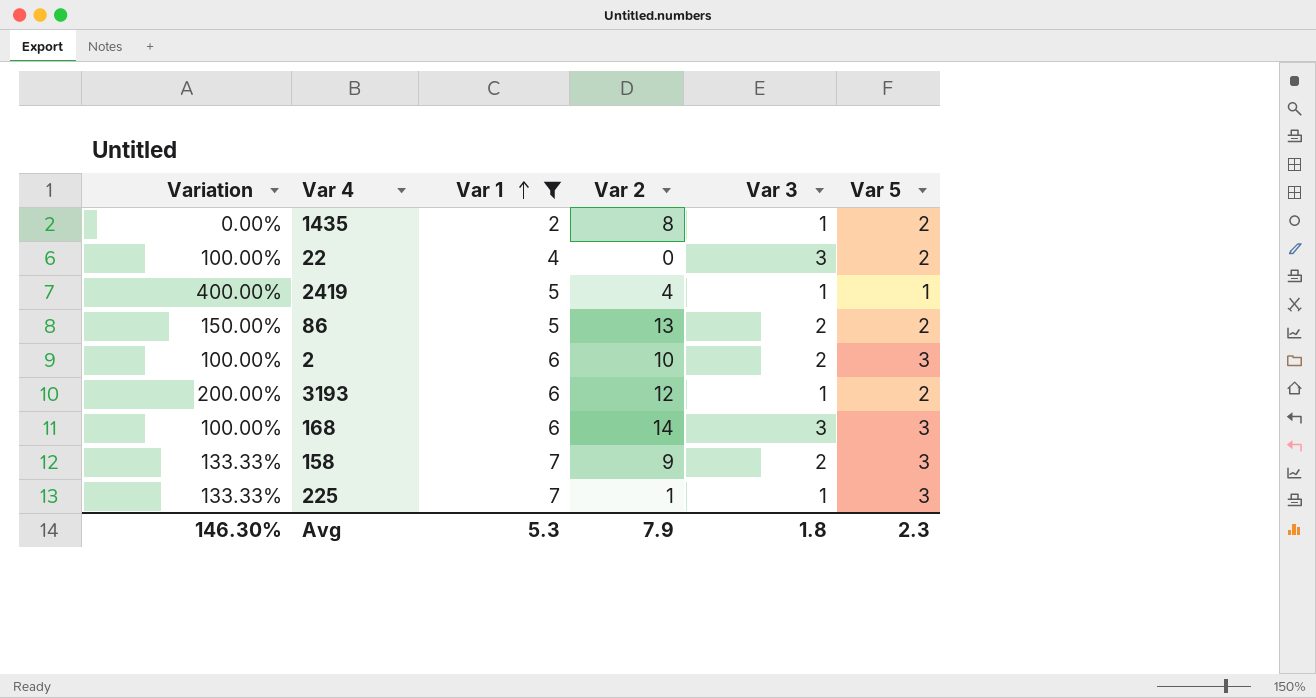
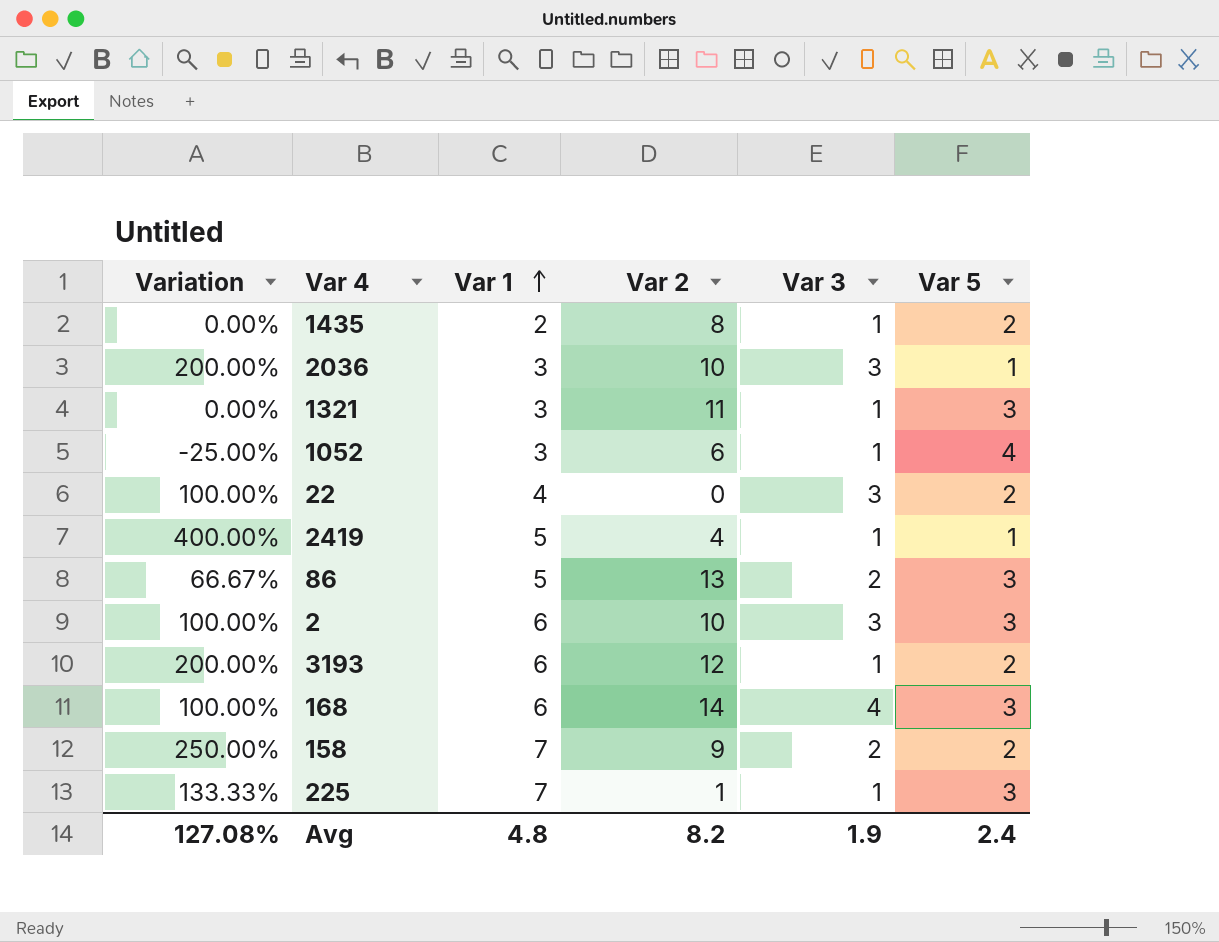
filter: Var 1 != 3 -> none
86 | Variation: 150.00% -> 66.67%
86 | Var 5: 2 -> 3
2 | Var 3: 2 -> 3
168 | Var 3: 3 -> 4
158 | Variation: 133.33% -> 250.00%
158 | Var 5: 3 -> 2
Avg | Variation: 146.30% -> 127.08%
Avg | Var 1: 5.3 -> 4.8
Avg | Var 2: 7.9 -> 8.2
Avg | Var 3: 1.8 -> 1.9
Avg | Var 5: 2.3 -> 2.4

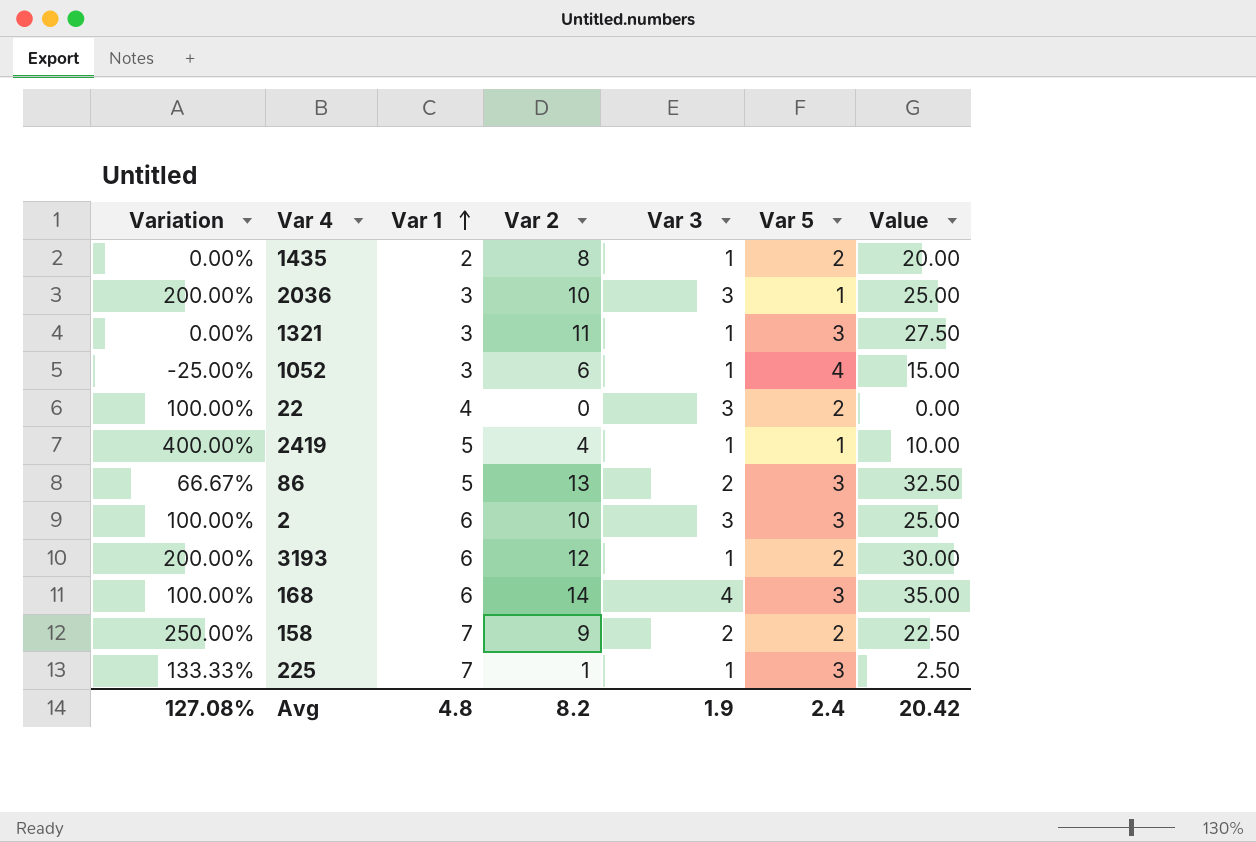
column Value | formula: none -> [Var 2] * 2.5

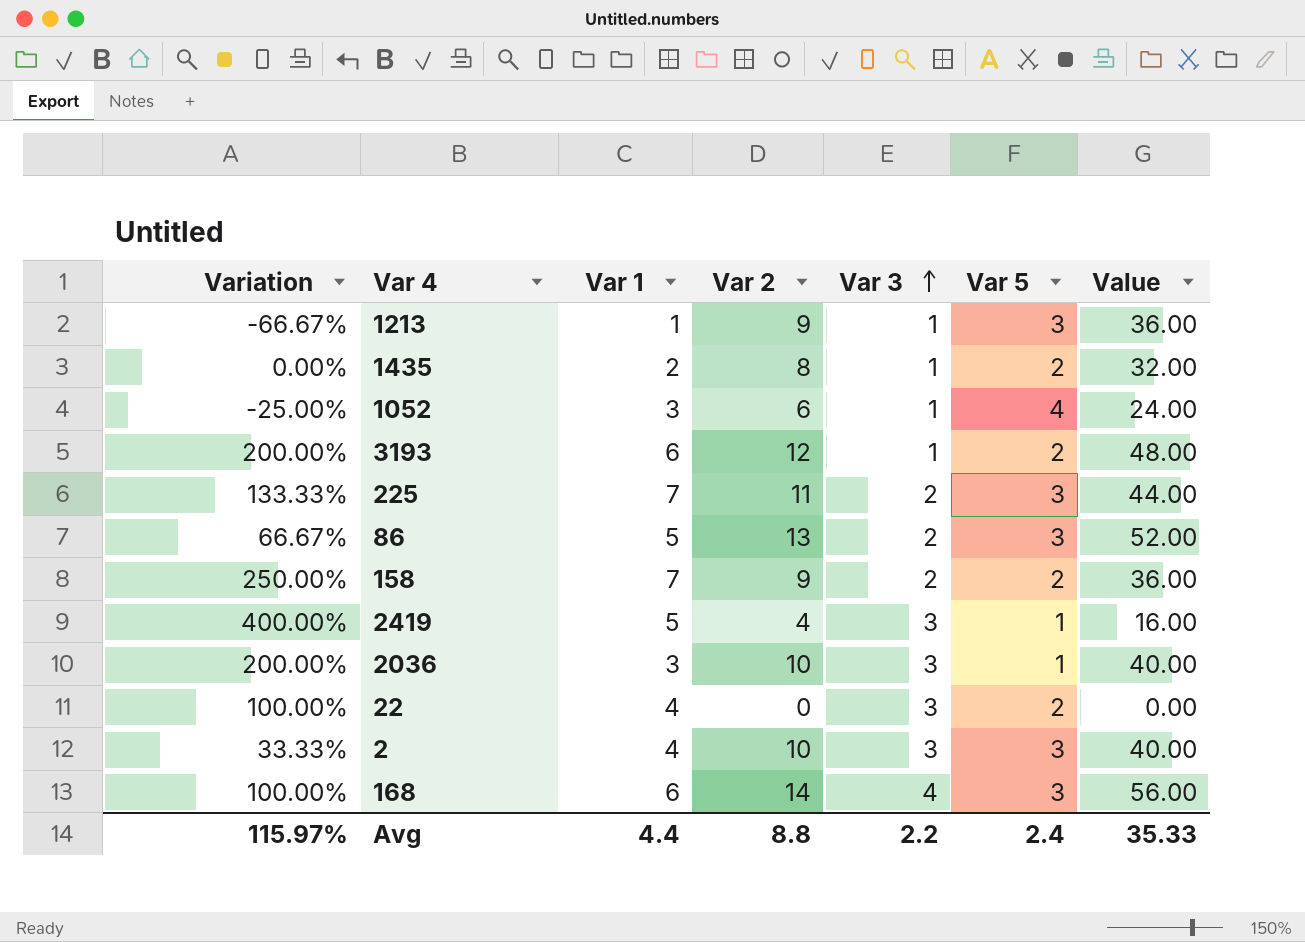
row order: Var 1 ascending -> Var 3 ascending
column Value | formula: [Var 2] * 2.5 -> [Var 2] * 4
row 1321: 0.00% | 3 | 11 | 1 | 3 | 27.50 -> none
row 1213: none -> -66.67% | 1 | 9 | 1 | 3 | 36.00
225 | Var 2: 1 -> 11
225 | Var 3: 1 -> 2
2419 | Var 3: 1 -> 3
2 | Variation: 100.00% -> 33.33%
2 | Var 1: 6 -> 4
Avg | Variation: 127.08% -> 115.97%
Avg | Var 1: 4.8 -> 4.4
Avg | Var 2: 8.2 -> 8.8
Avg | Var 3: 1.9 -> 2.2
Avg | Value: 20.42 -> 35.33

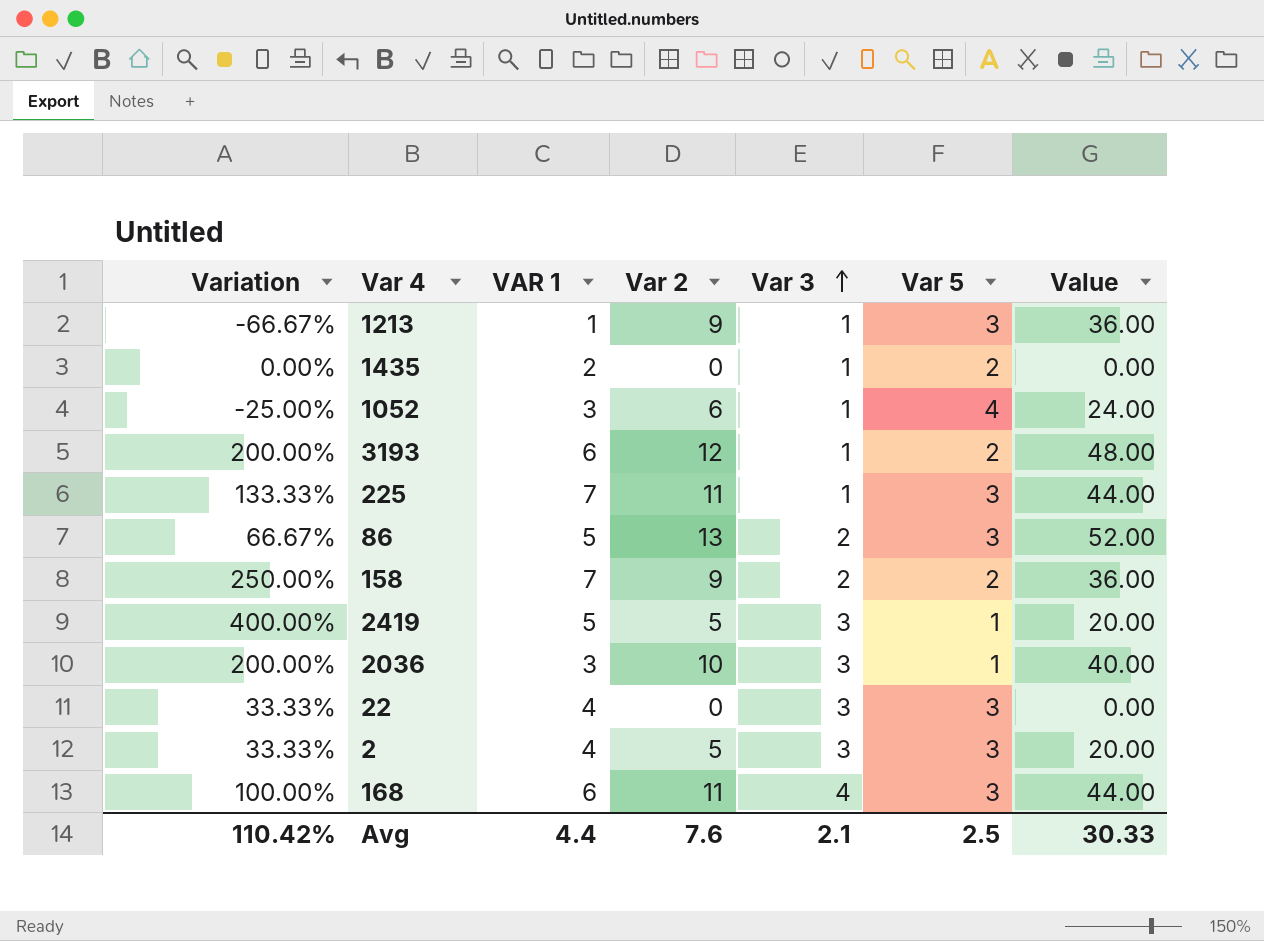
column name: Var 1 -> VAR 1
1435 | Var 2: 8 -> 0
1435 | Value: 32.00 -> 0.00
225 | Var 3: 2 -> 1
2419 | Var 2: 4 -> 5
2419 | Value: 16.00 -> 20.00
22 | Variation: 100.00% -> 33.33%
22 | Var 5: 2 -> 3
2 | Var 2: 10 -> 5
2 | Value: 40.00 -> 20.00
168 | Var 2: 14 -> 11
168 | Value: 56.00 -> 44.00
Avg | Variation: 115.97% -> 110.42%
Avg | Var 2: 8.8 -> 7.6
Avg | Var 3: 2.2 -> 2.1
Avg | Var 5: 2.4 -> 2.5
Avg | Value: 35.33 -> 30.33

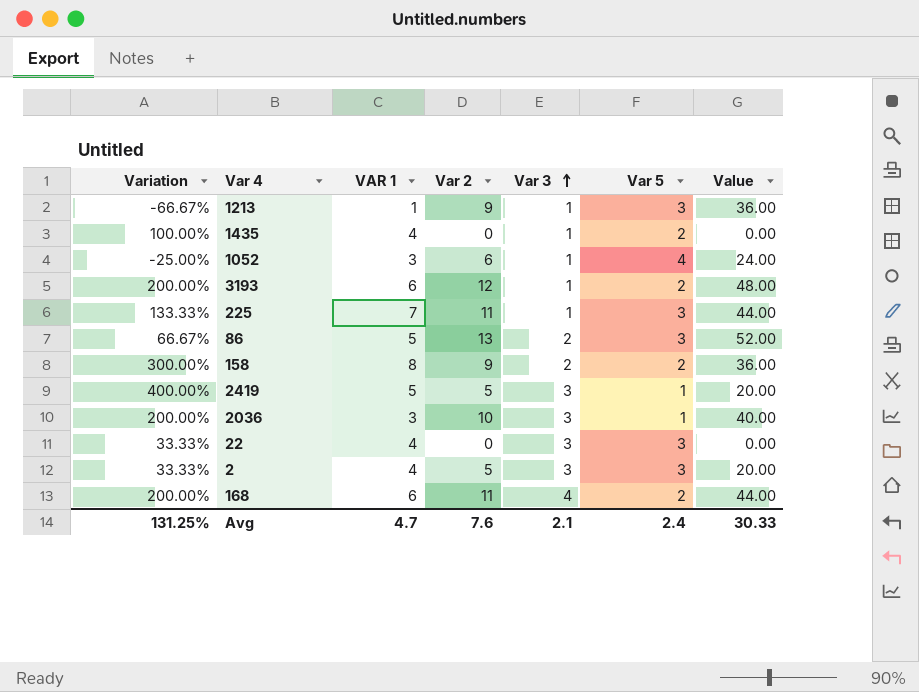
1435 | Variation: 0.00% -> 100.00%
1435 | VAR 1: 2 -> 4
158 | Variation: 250.00% -> 300.00%
158 | VAR 1: 7 -> 8
168 | Variation: 100.00% -> 200.00%
168 | Var 5: 3 -> 2
Avg | Variation: 110.42% -> 131.25%
Avg | VAR 1: 4.4 -> 4.7
Avg | Var 5: 2.5 -> 2.4

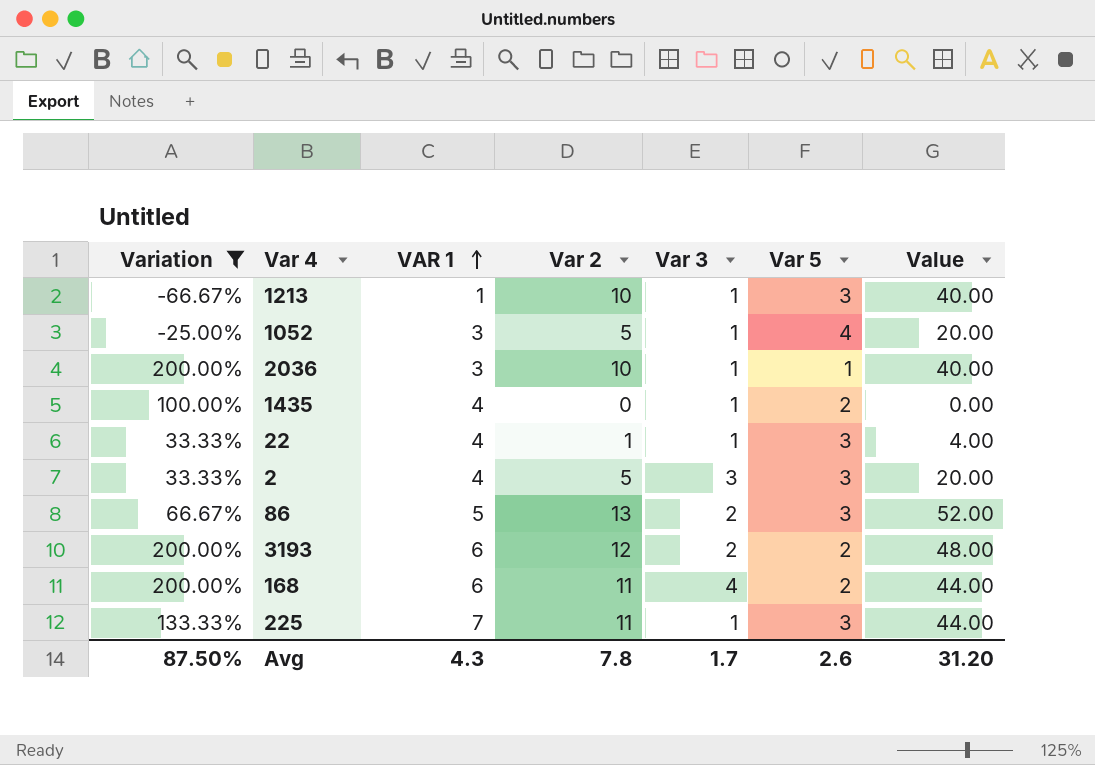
filter: none -> Variation <= 200.00%
row order: Var 3 ascending -> VAR 1 ascending
1213 | Var 2: 9 -> 10
1213 | Value: 36.00 -> 40.00
1052 | Var 2: 6 -> 5
1052 | Value: 24.00 -> 20.00
2036 | Var 3: 3 -> 1
22 | Var 2: 0 -> 1
22 | Var 3: 3 -> 1
22 | Value: 0.00 -> 4.00
3193 | Var 3: 1 -> 2
Avg | Variation: 131.25% -> 87.50%
Avg | VAR 1: 4.7 -> 4.3
Avg | Var 2: 7.6 -> 7.8
Avg | Var 3: 2.1 -> 1.7
Avg | Var 5: 2.4 -> 2.6
Avg | Value: 30.33 -> 31.20

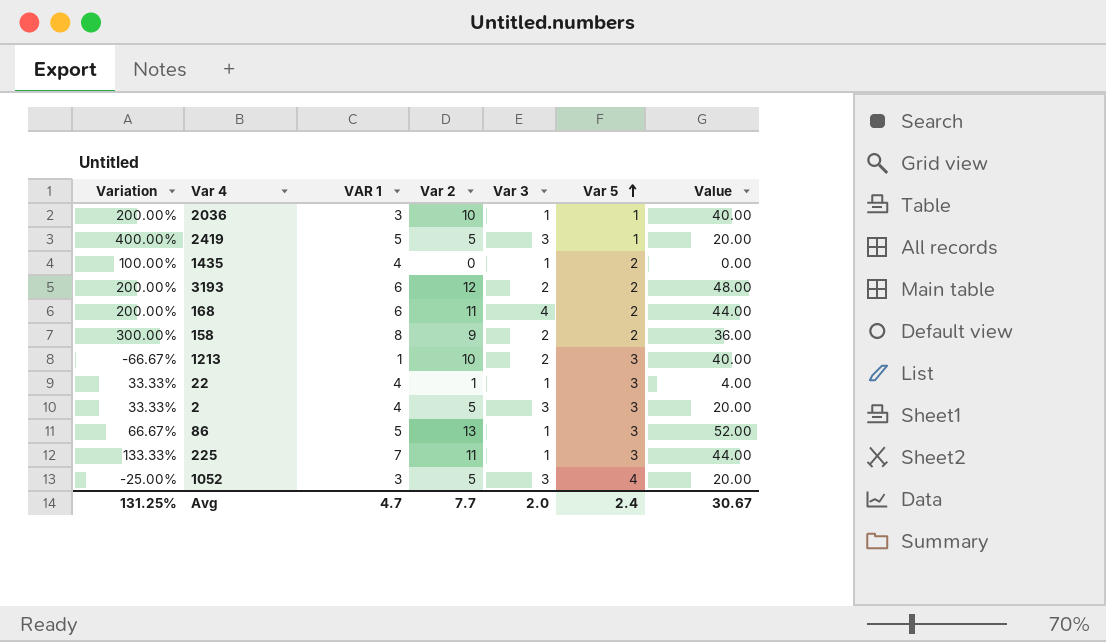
filter: Variation <= 200.00% -> none
row order: VAR 1 ascending -> Var 5 ascending
1213 | Var 3: 1 -> 2
86 | Var 3: 2 -> 1
1052 | Var 3: 1 -> 3
Avg | Variation: 87.50% -> 131.25%
Avg | VAR 1: 4.3 -> 4.7
Avg | Var 2: 7.8 -> 7.7
Avg | Var 3: 1.7 -> 2.0
Avg | Var 5: 2.6 -> 2.4
Avg | Value: 31.20 -> 30.67

